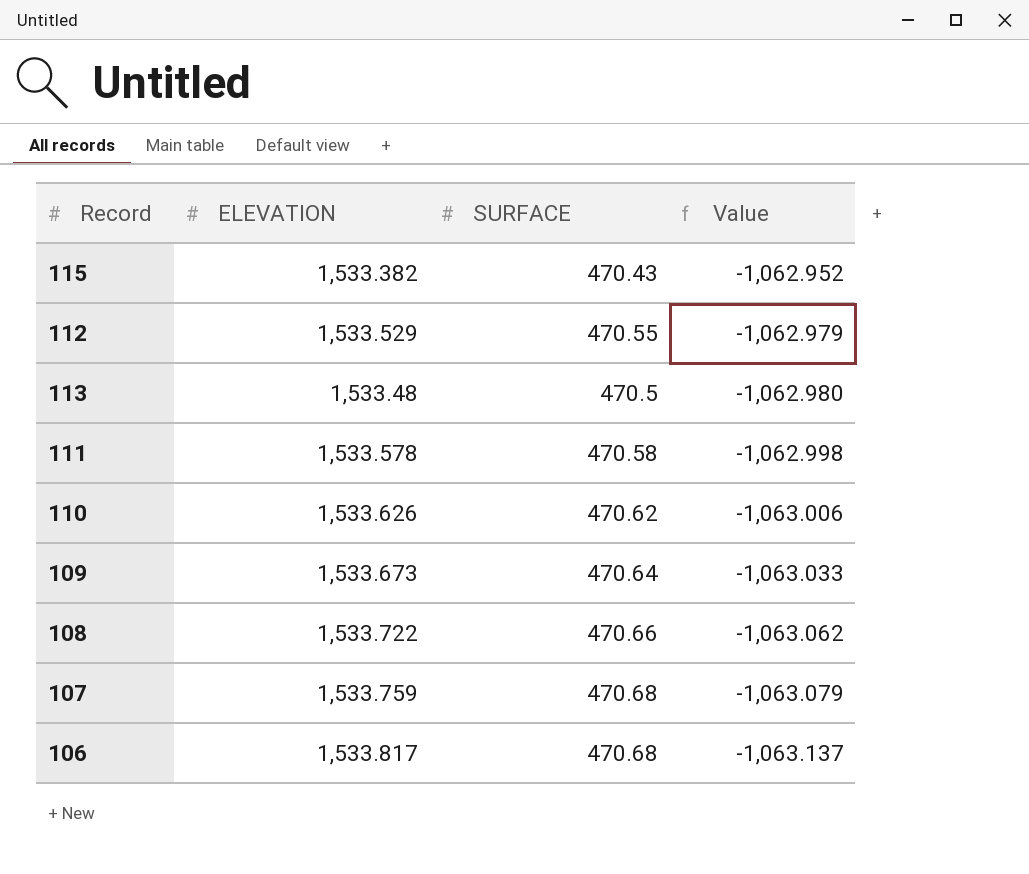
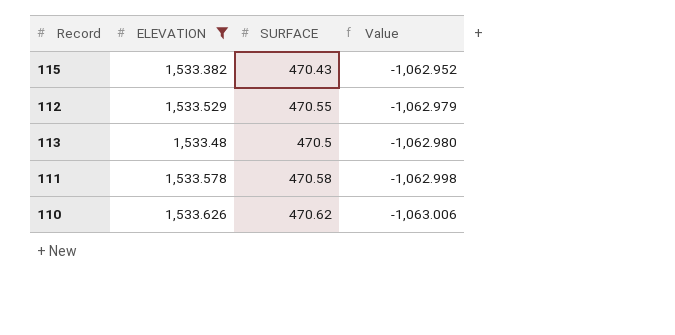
filter: none -> ELEVATION <= 1,533.626

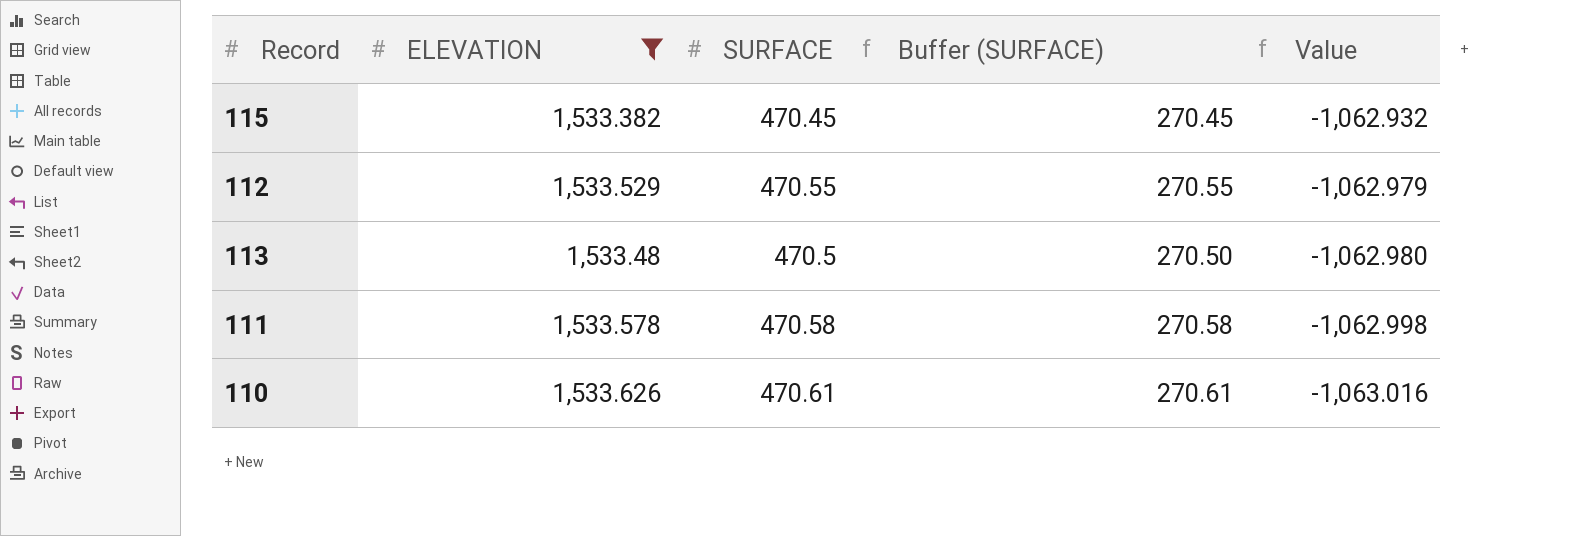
column Buffer (SURFACE) | formula: none -> [SURFACE] - 200
115 | SURFACE: 470.43 -> 470.45
115 | Value: -1,062.952 -> -1,062.932
110 | SURFACE: 470.62 -> 470.61
110 | Value: -1,063.006 -> -1,063.016

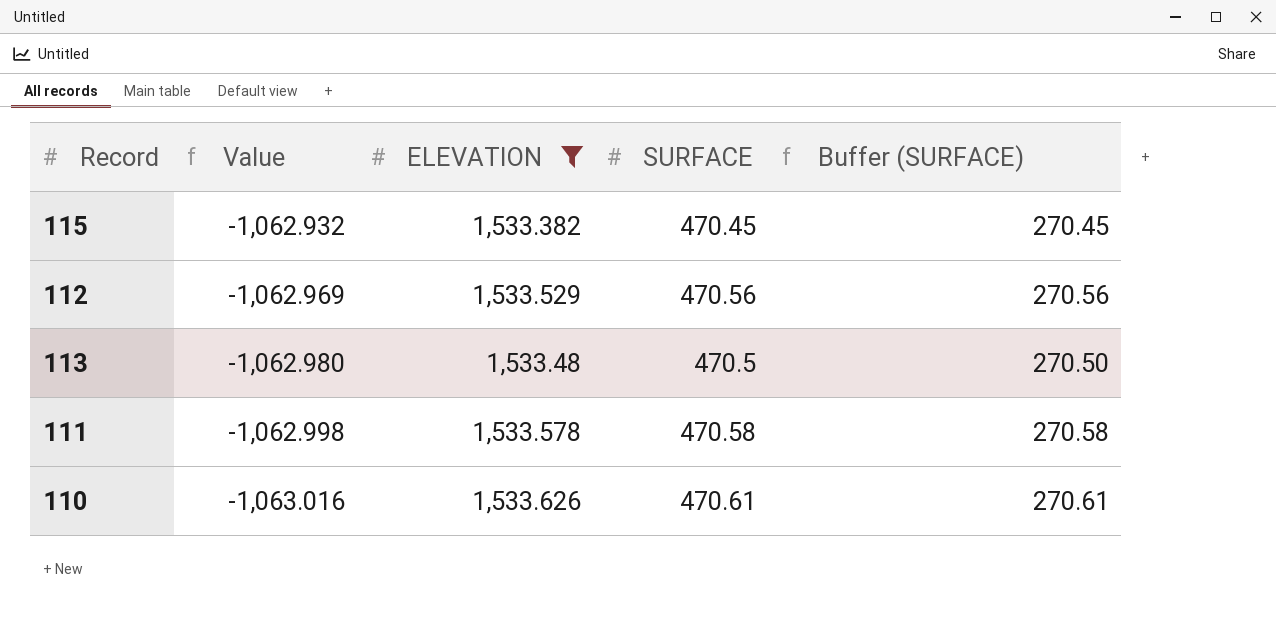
column Value | position: 5 -> 2
112 | Value: -1,062.979 -> -1,062.969
112 | SURFACE: 470.55 -> 470.56
112 | Buffer (SURFACE): 270.55 -> 270.56

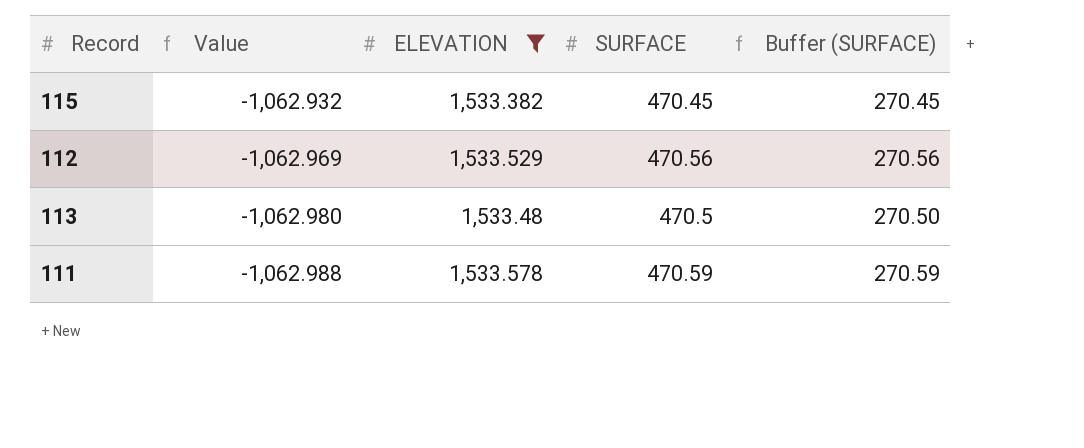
row 110: -1,063.016 | 1,533.626 | 470.61 | 270.61 -> none
111 | Value: -1,062.998 -> -1,062.988
111 | SURFACE: 470.58 -> 470.59
111 | Buffer (SURFACE): 270.58 -> 270.59

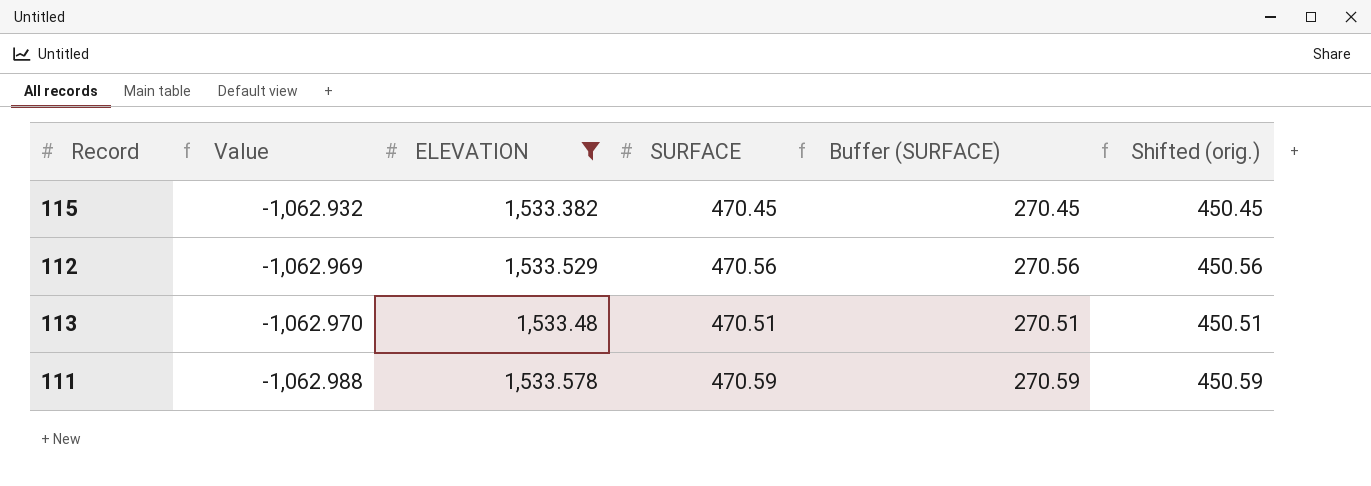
column Shifted (orig.) | formula: none -> [SURFACE] - 20
113 | Value: -1,062.980 -> -1,062.970
113 | SURFACE: 470.5 -> 470.51
113 | Buffer (SURFACE): 270.50 -> 270.51

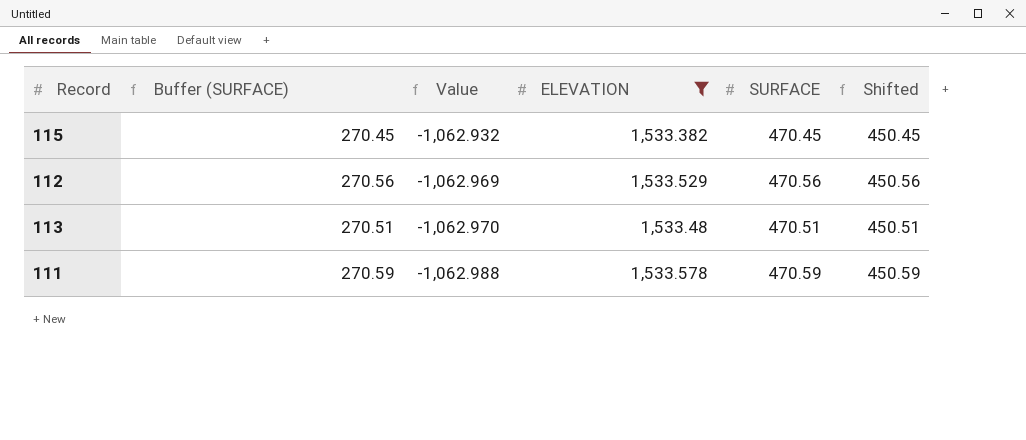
column Buffer (SURFACE) | position: 5 -> 2
column name: Shifted (orig.) -> Shifted

